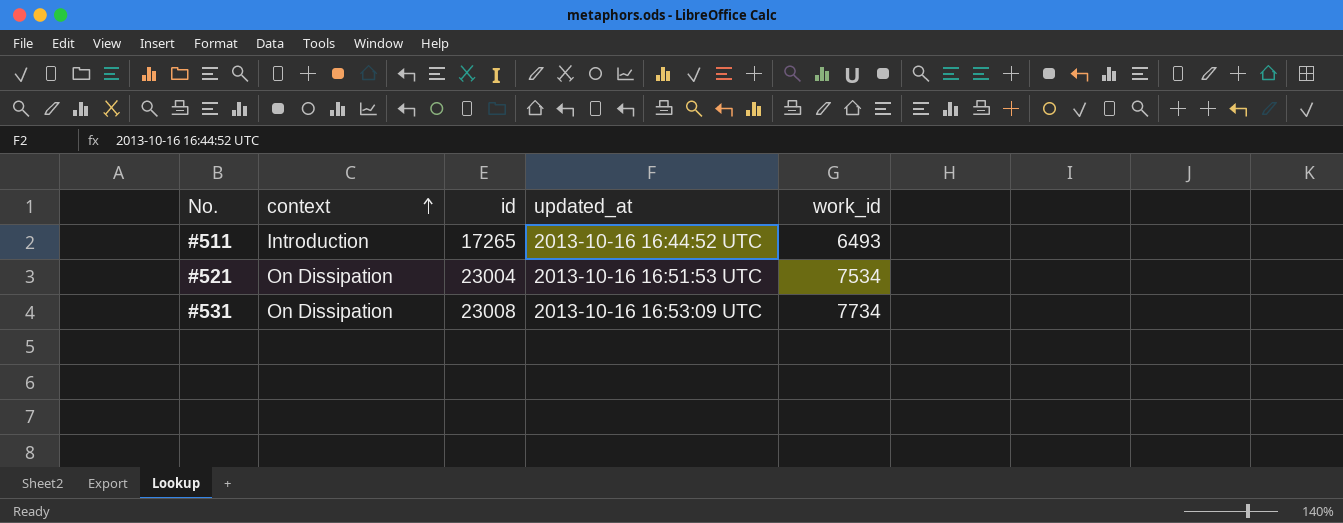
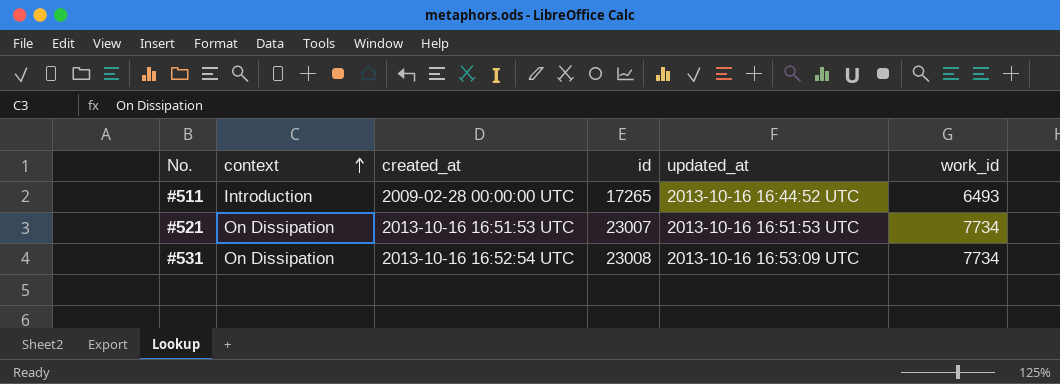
column created_at | position: none -> 3
#521 | id: 23004 -> 23007
#521 | work_id: 7534 -> 7734

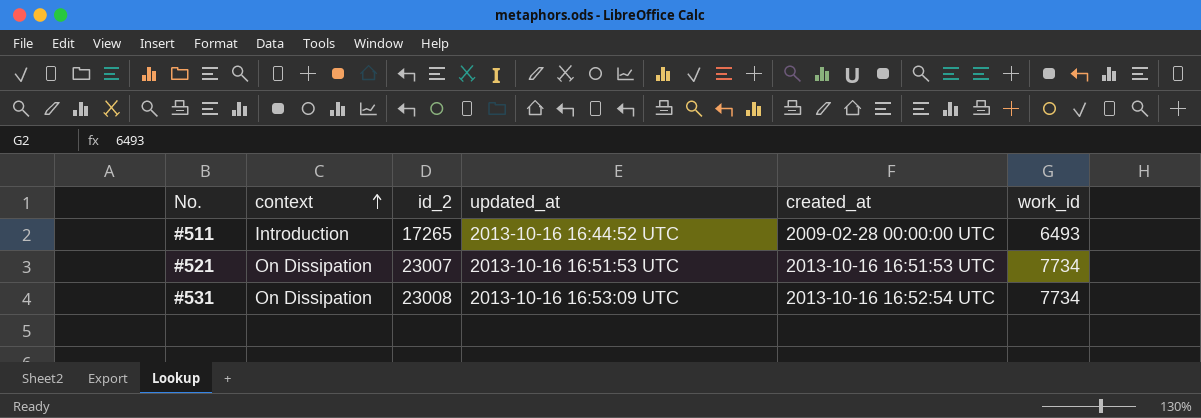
column name: id -> id_2
column created_at | position: 3 -> 5

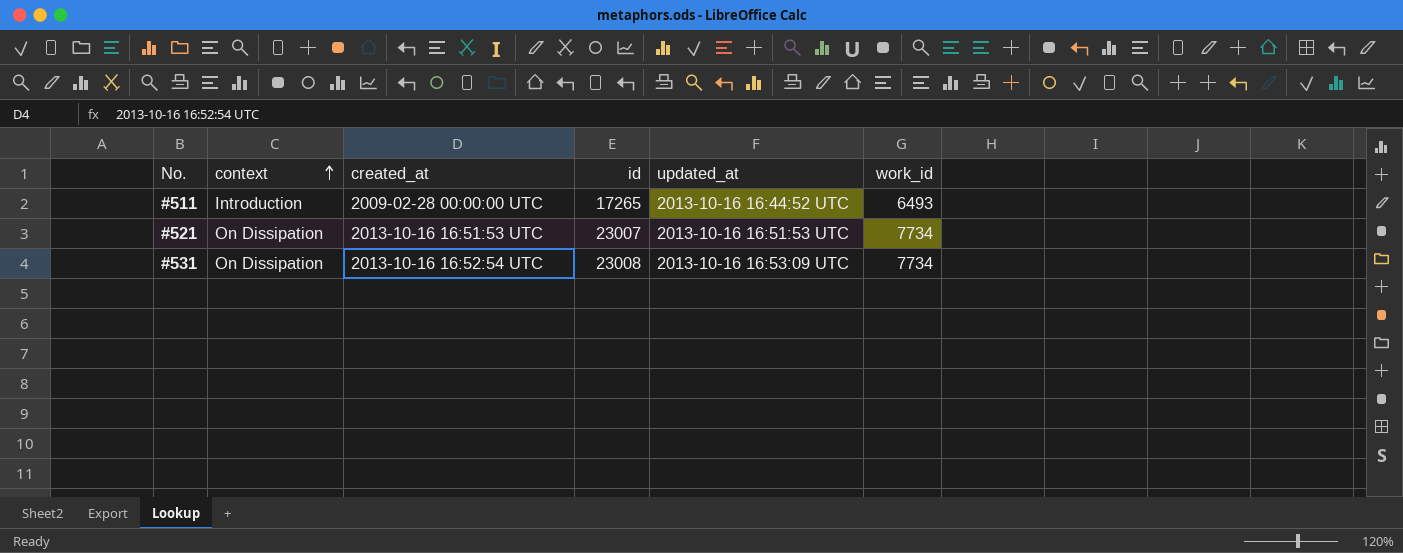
column created_at | position: 5 -> 3
column name: id_2 -> id

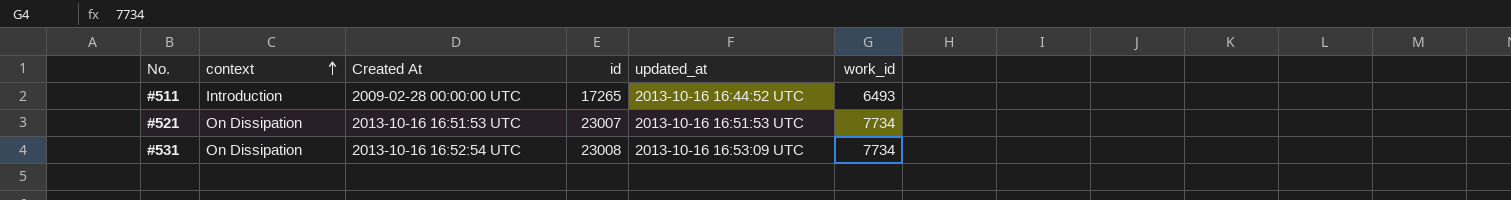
column name: created_at -> Created At

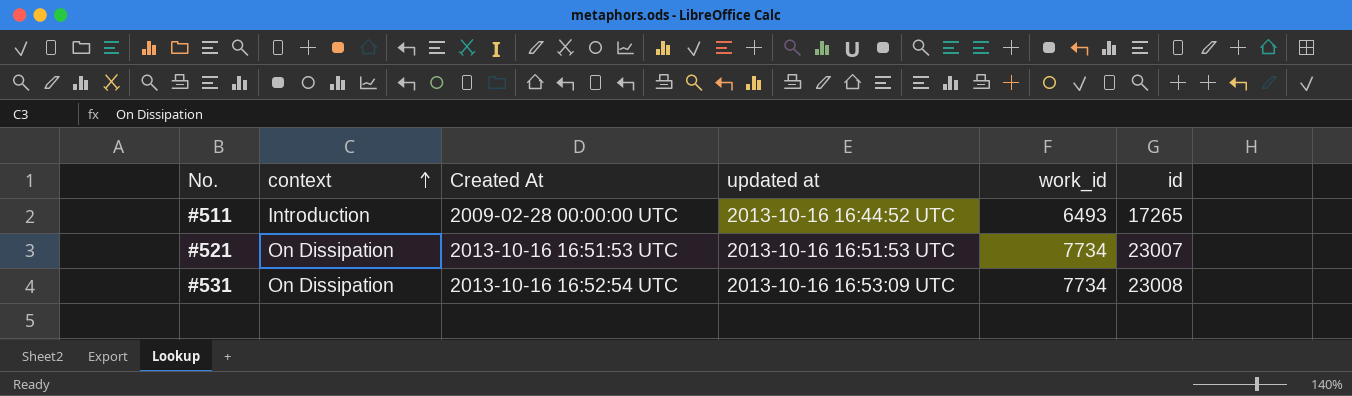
column name: updated_at -> updated at
column id | position: 4 -> 6

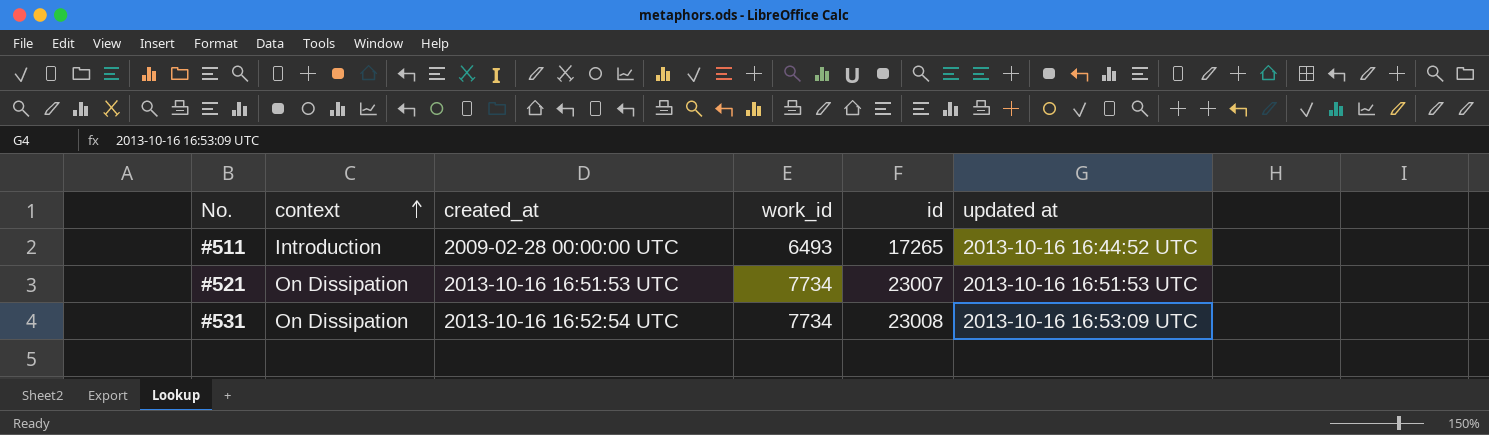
column name: Created At -> created_at
column updated at | position: 4 -> 6

